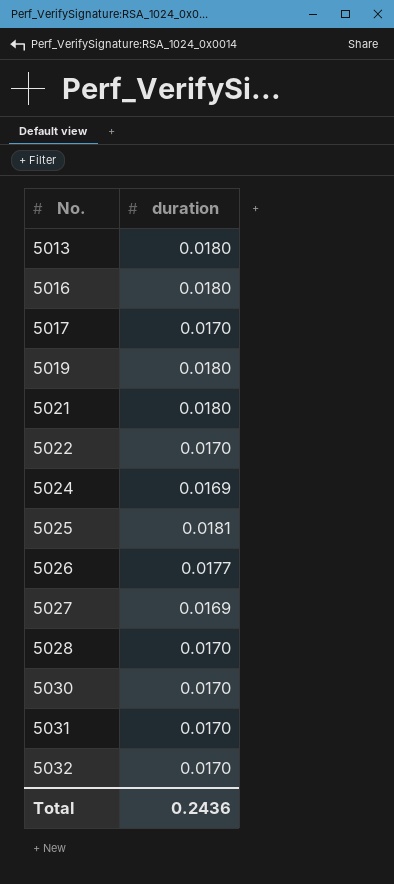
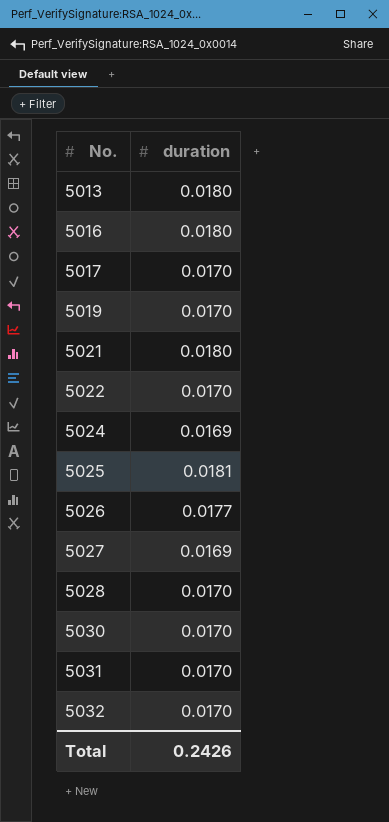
5019 | duration: 0.0180 -> 0.0170
Total | duration: 0.2436 -> 0.2426

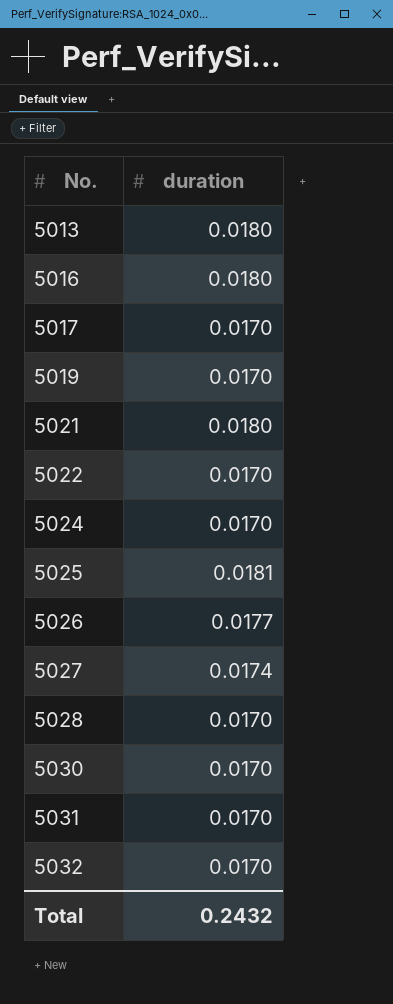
5024 | duration: 0.0169 -> 0.0170
5027 | duration: 0.0169 -> 0.0174
Total | duration: 0.2426 -> 0.2432

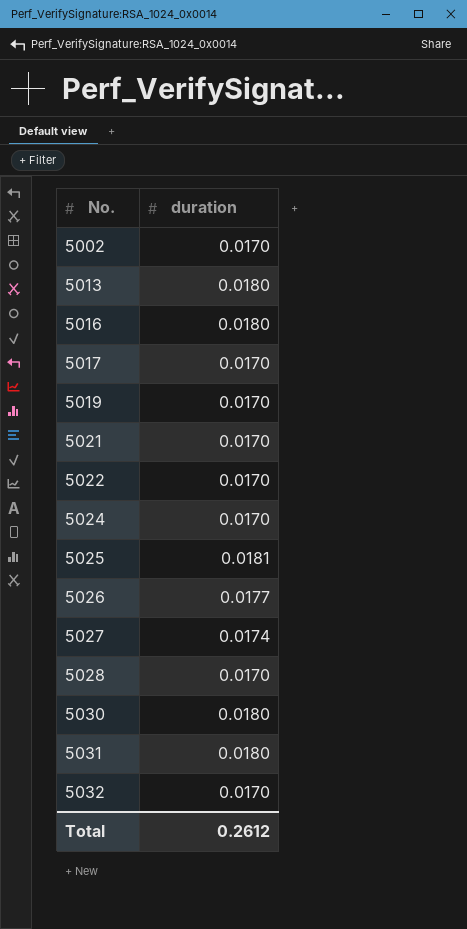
row 5002: none -> 0.0170
5021 | duration: 0.0180 -> 0.0170
5030 | duration: 0.0170 -> 0.0180
5031 | duration: 0.0170 -> 0.0180
Total | duration: 0.2432 -> 0.2612

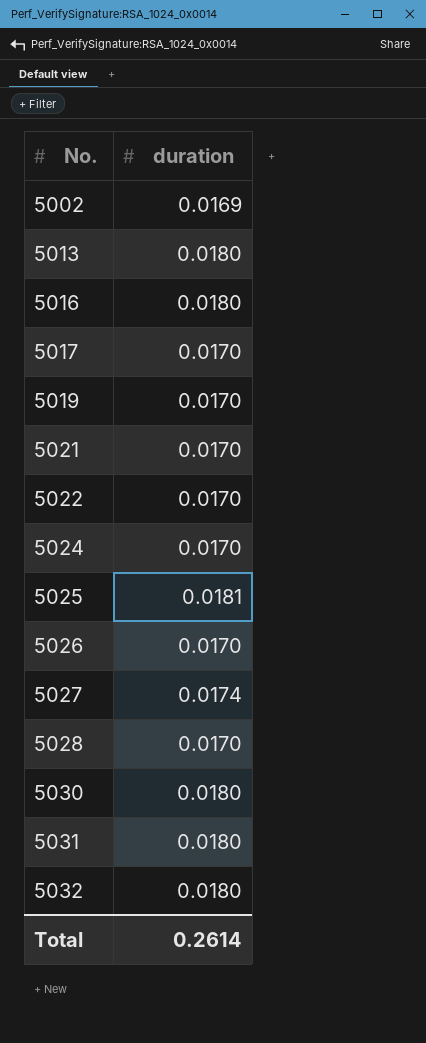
5002 | duration: 0.0170 -> 0.0169
5026 | duration: 0.0177 -> 0.0170
5032 | duration: 0.0170 -> 0.0180
Total | duration: 0.2612 -> 0.2614

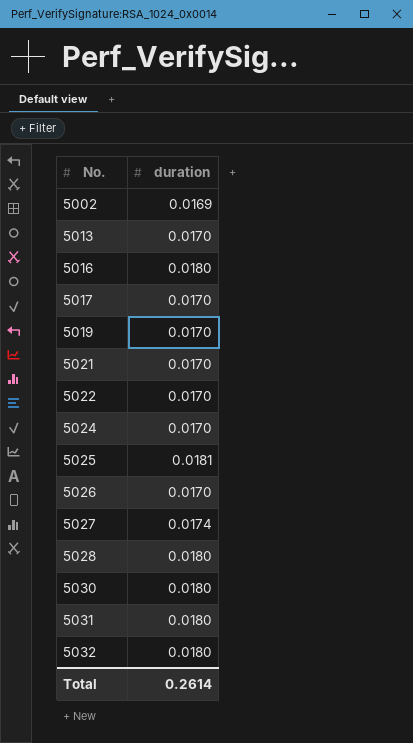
5013 | duration: 0.0180 -> 0.0170
5028 | duration: 0.0170 -> 0.0180

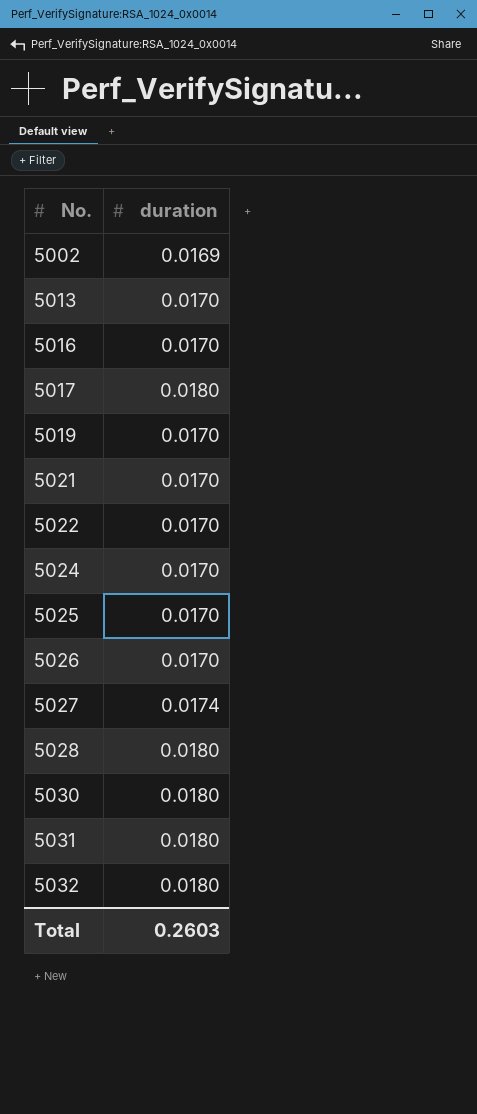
5016 | duration: 0.0180 -> 0.0170
5017 | duration: 0.0170 -> 0.0180
5025 | duration: 0.0181 -> 0.0170
Total | duration: 0.2614 -> 0.2603

